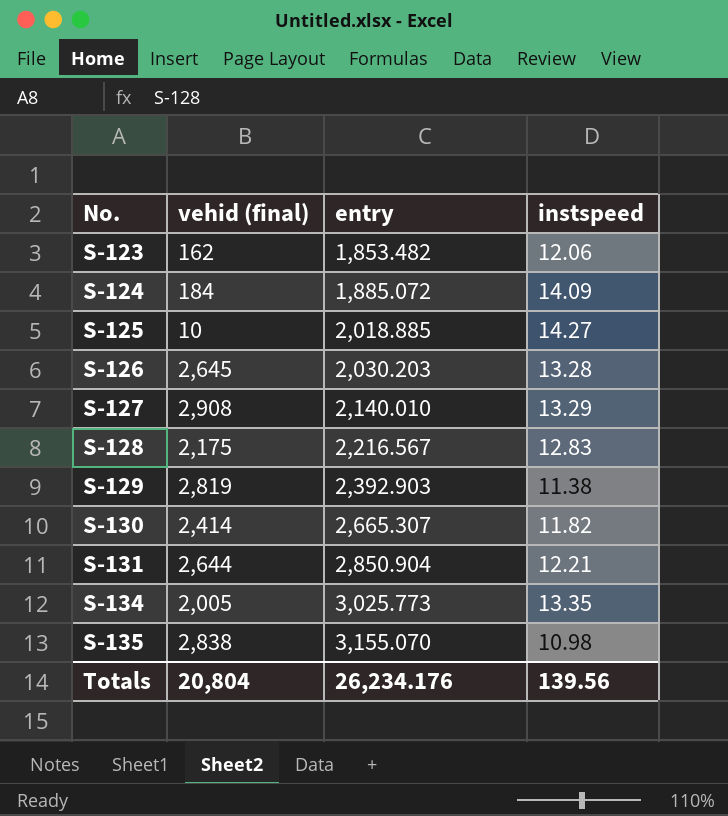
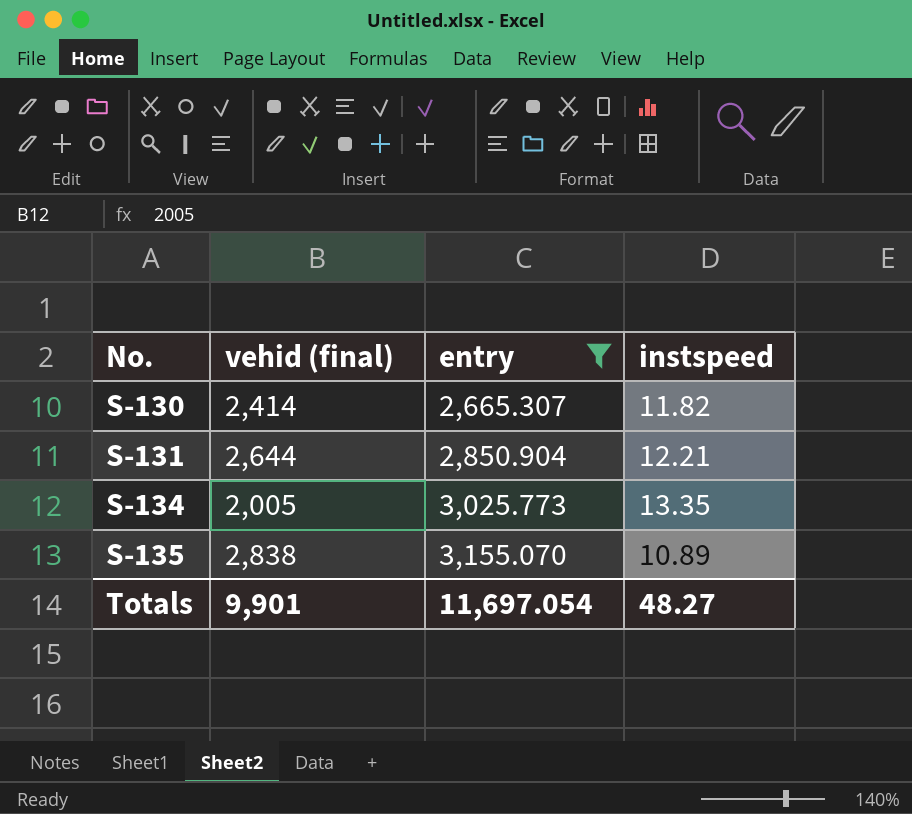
filter: none -> entry >= 2,665.307
S-135 | instspeed: 10.98 -> 10.89
Totals | vehid (final): 20,804 -> 9,901
Totals | entry: 26,234.176 -> 11,697.054
Totals | instspeed: 139.56 -> 48.27

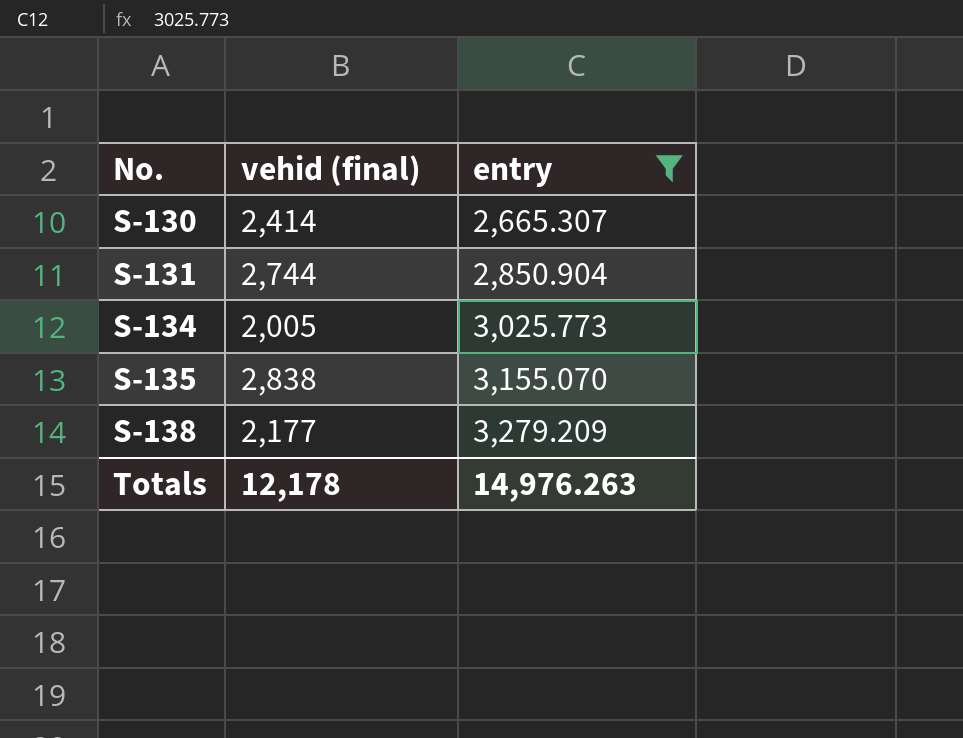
column instspeed | position: 4 -> none
S-131 | vehid (final): 2,644 -> 2,744
row S-138: none -> 2,177 | 3,279.209
Totals | vehid (final): 9,901 -> 12,178
Totals | entry: 11,697.054 -> 14,976.263

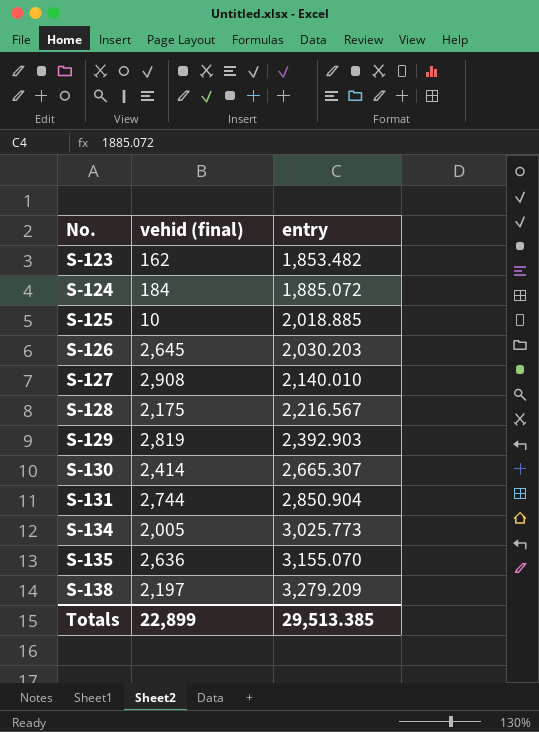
filter: entry >= 2,665.307 -> none
S-135 | vehid (final): 2,838 -> 2,636
S-138 | vehid (final): 2,177 -> 2,197
Totals | vehid (final): 12,178 -> 22,899
Totals | entry: 14,976.263 -> 29,513.385

